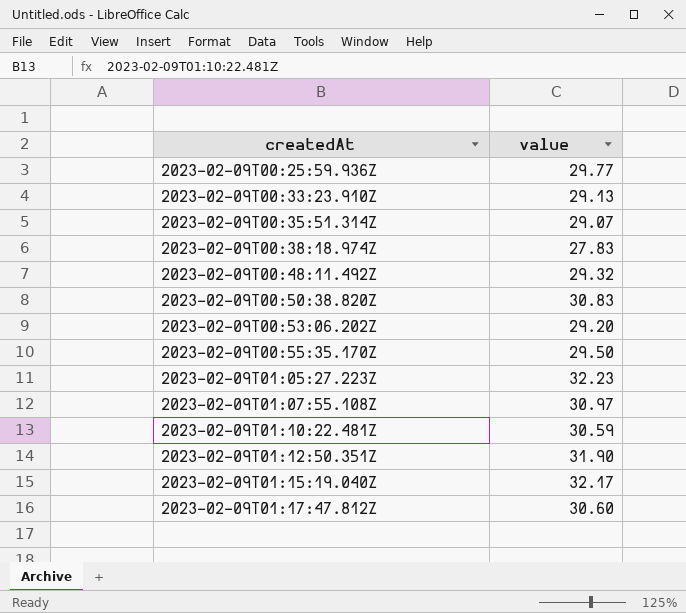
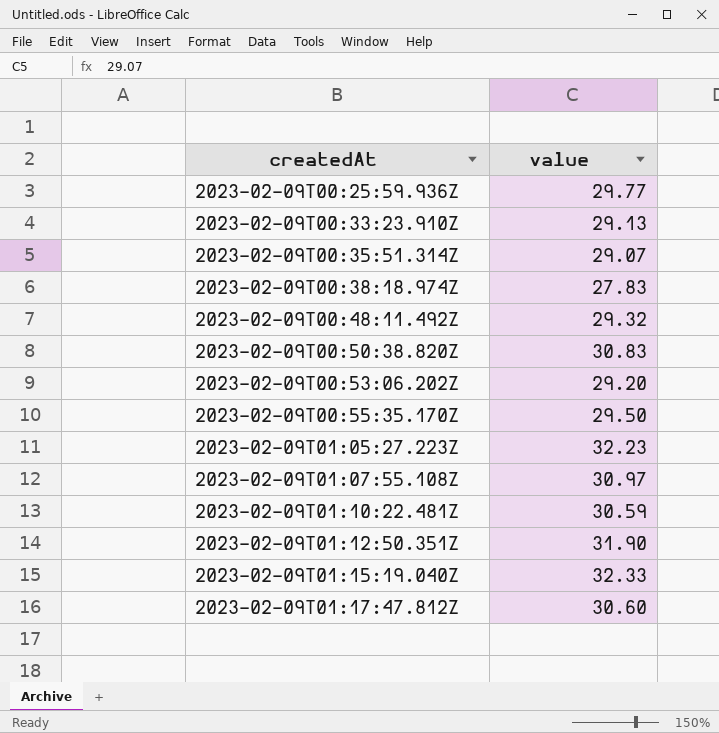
2023-02-09T01:15:19.040Z | value: 32.17 -> 32.33

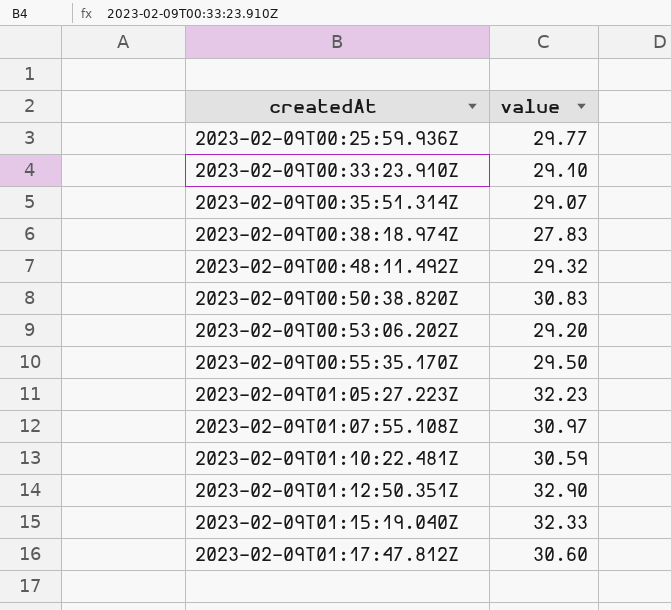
2023-02-09T00:33:23.910Z | value: 29.13 -> 29.10
2023-02-09T01:12:50.351Z | value: 31.90 -> 32.90

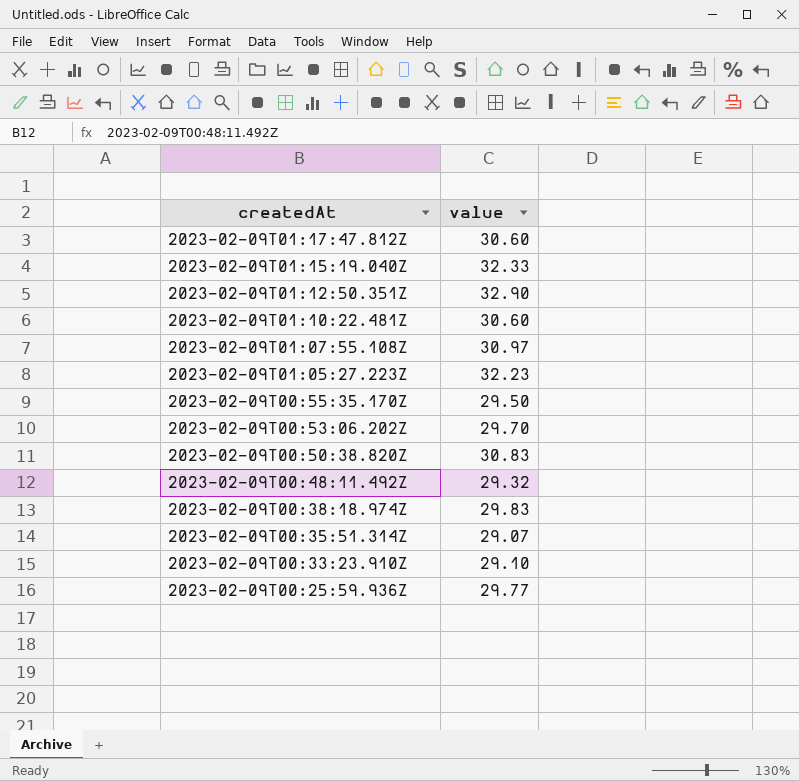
row order: createdAt ascending -> createdAt descending
2023-02-09T01:10:22.481Z | value: 30.59 -> 30.60
2023-02-09T00:53:06.202Z | value: 29.20 -> 29.70
2023-02-09T00:38:18.974Z | value: 27.83 -> 29.83

